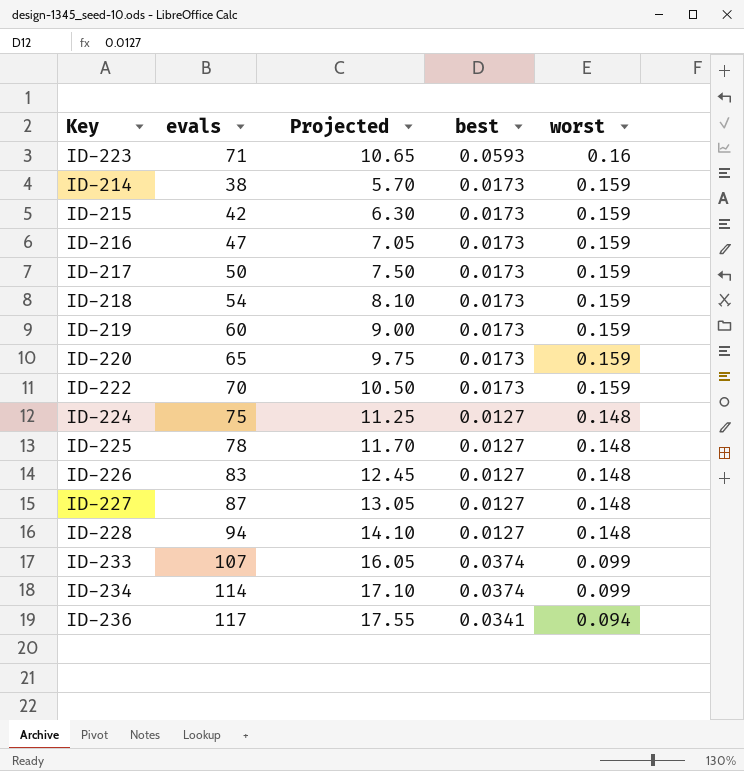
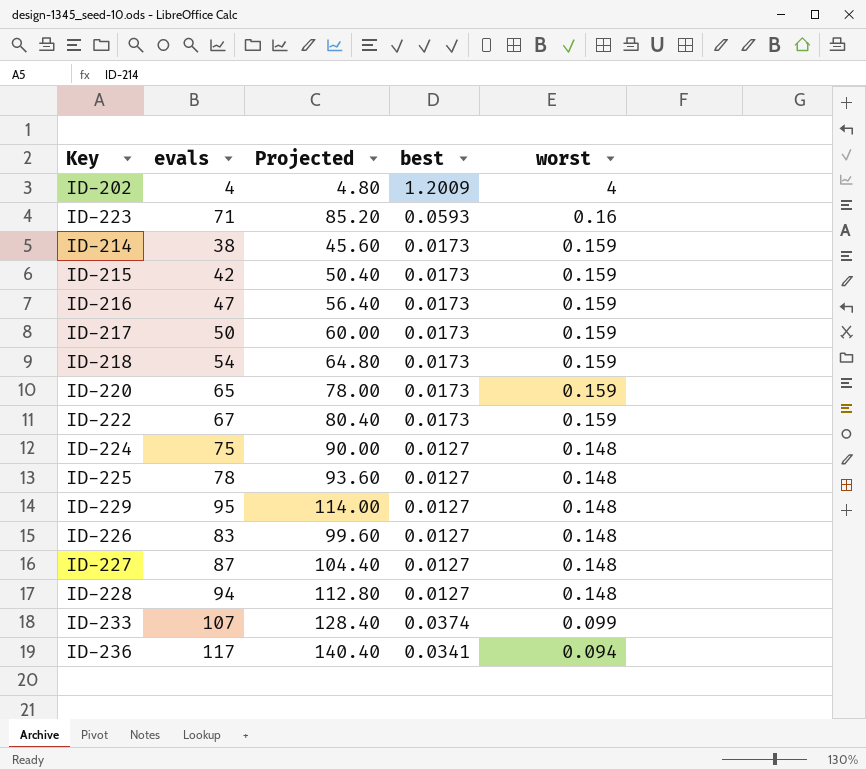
column Projected | formula: [evals] * 0.15 -> [evals] * 1.2
row ID-219: 60 | 9.00 | 0.0173 | 0.159 -> none
row ID-234: 114 | 17.10 | 0.0374 | 0.099 -> none
row ID-202: none -> 4 | 4.80 | 1.2009 | 4
ID-222 | evals: 70 -> 67
row ID-229: none -> 95 | 114.00 | 0.0127 | 0.148

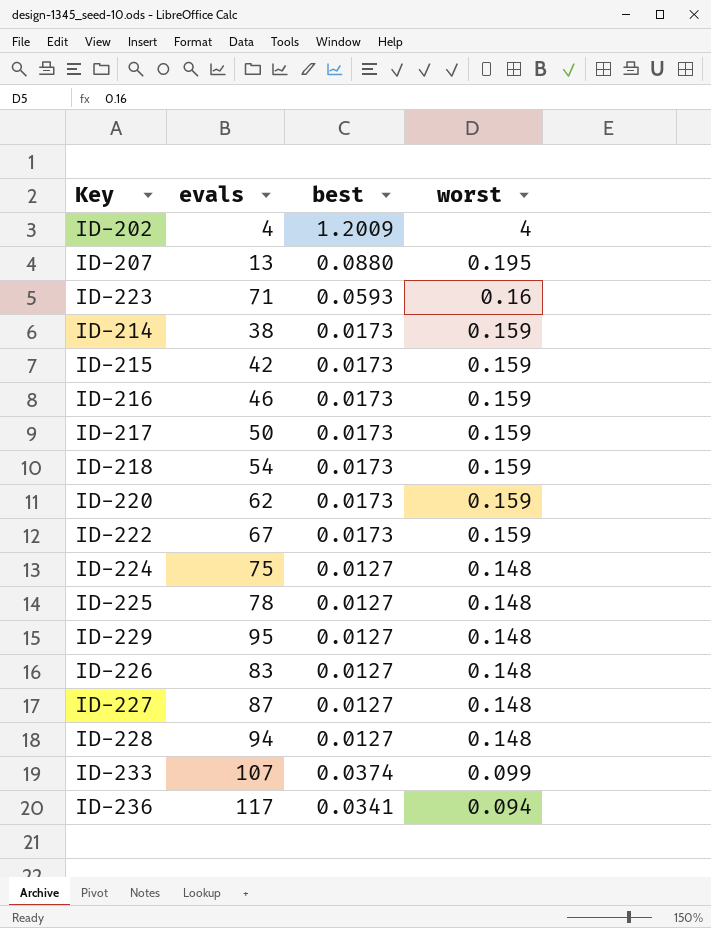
column Projected | formula: [evals] * 1.2 -> none
row ID-207: none -> 13 | 0.0880 | 0.195
ID-216 | evals: 47 -> 46
ID-220 | evals: 65 -> 62

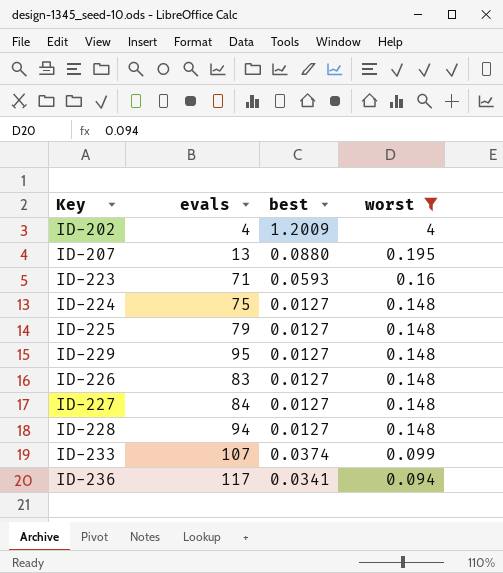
filter: none -> worst != 0.159
ID-225 | evals: 78 -> 79
ID-227 | evals: 87 -> 84

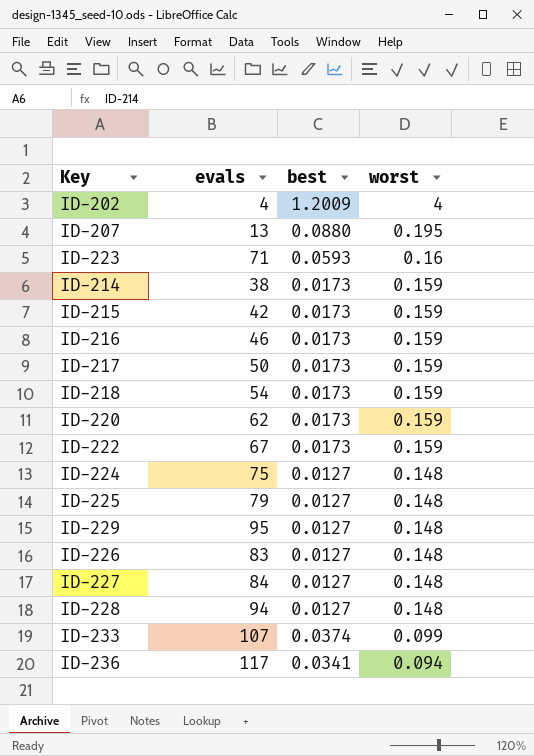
filter: worst != 0.159 -> none

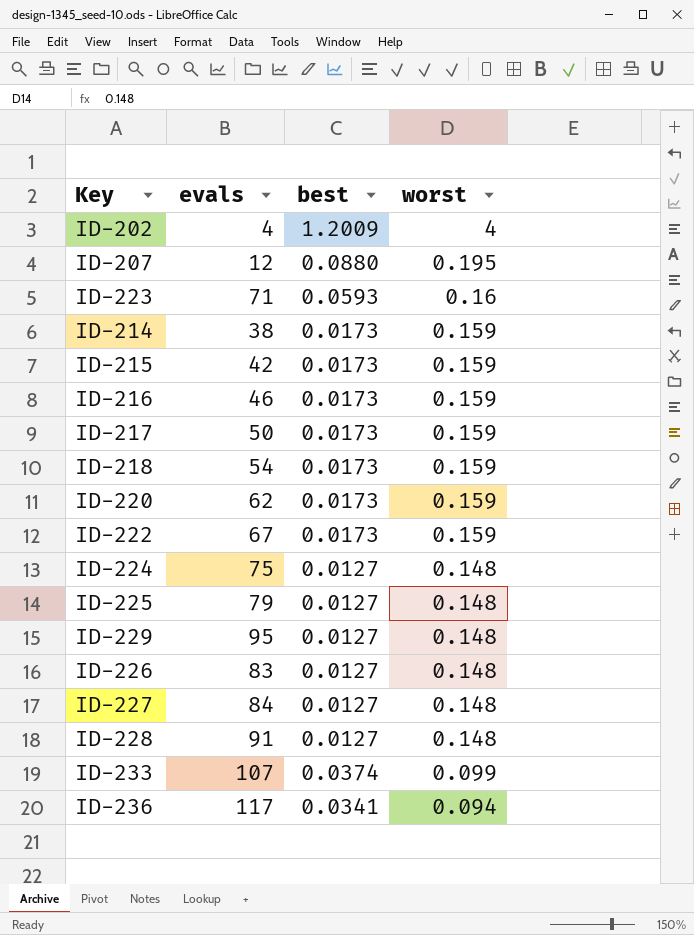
ID-207 | evals: 13 -> 12
ID-228 | evals: 94 -> 91

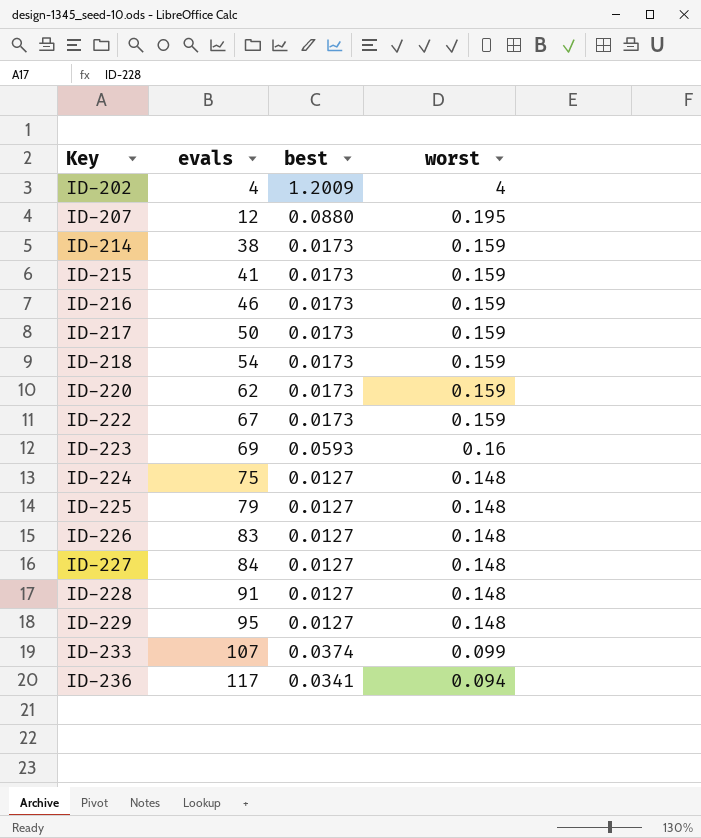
row order: worst descending -> Key ascending
ID-215 | evals: 42 -> 41
ID-223 | evals: 71 -> 69

